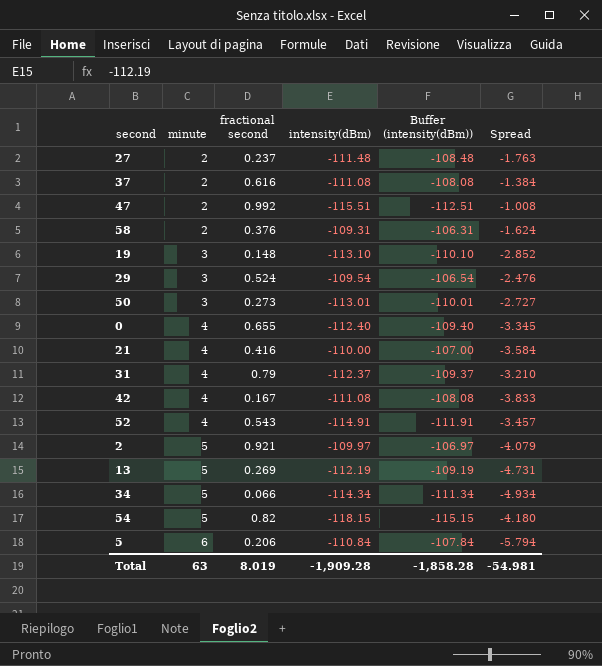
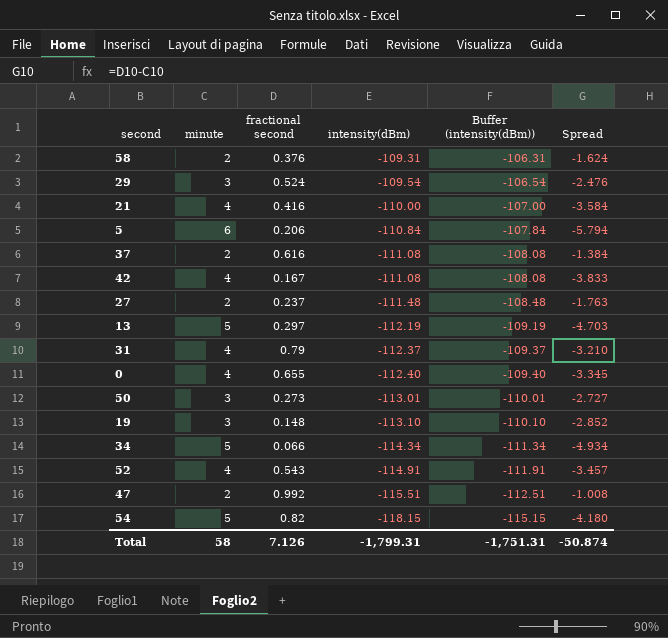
row order: minute ascending -> intensity(dBm) descending
row 2: 5 | 0.921 | -109.97 | -106.97 | -4.079 -> none
13 | fractional second: 0.269 -> 0.297
13 | Spread: -4.731 -> -4.703
Total | minute: 63 -> 58
Total | fractional second: 8.019 -> 7.126
Total | intensity(dBm): -1,909.28 -> -1,799.31
Total | Buffer (intensity(dBm)): -1,858.28 -> -1,751.31
Total | Spread: -54.981 -> -50.874

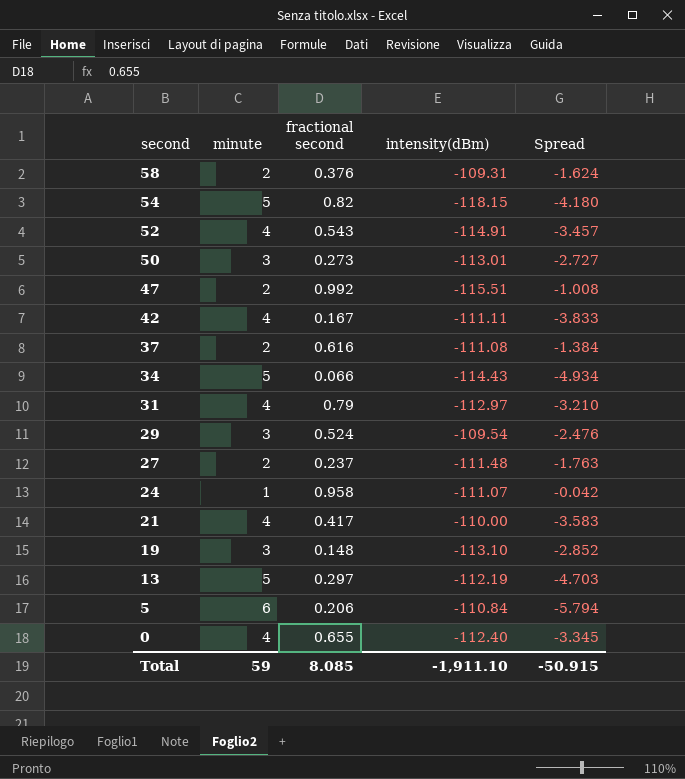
row order: intensity(dBm) descending -> second descending
column Buffer (intensity(dBm)) | formula: [intensity(dBm)] + 3 -> none
42 | intensity(dBm): -111.08 -> -111.11
34 | intensity(dBm): -114.34 -> -114.43
31 | intensity(dBm): -112.37 -> -112.97
row 24: none -> 1 | 0.958 | -111.07 | -0.042
21 | fractional second: 0.416 -> 0.417
21 | Spread: -3.584 -> -3.583
Total | minute: 58 -> 59
Total | fractional second: 7.126 -> 8.085
Total | intensity(dBm): -1,799.31 -> -1,911.10
Total | Spread: -50.874 -> -50.915

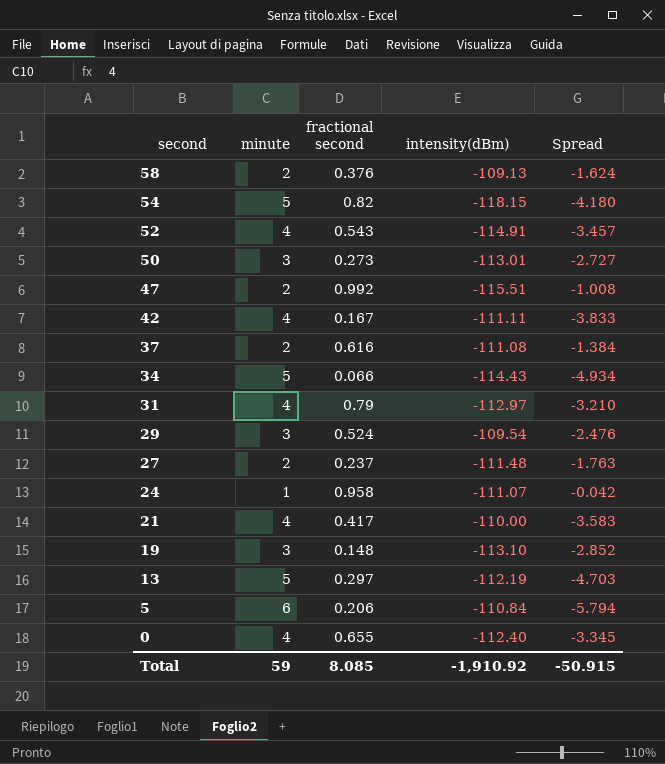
58 | intensity(dBm): -109.31 -> -109.13
Total | intensity(dBm): -1,911.10 -> -1,910.92

